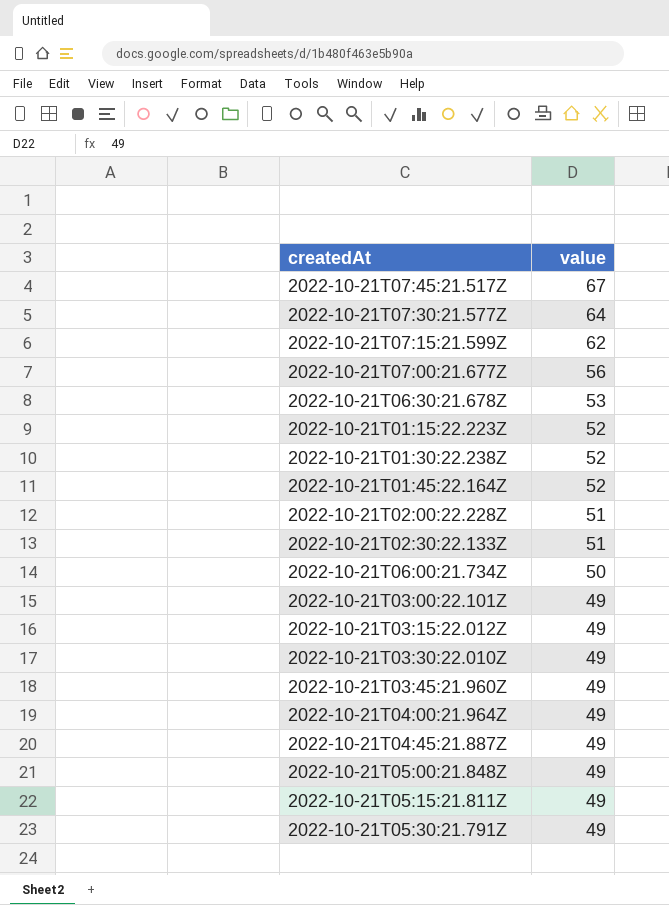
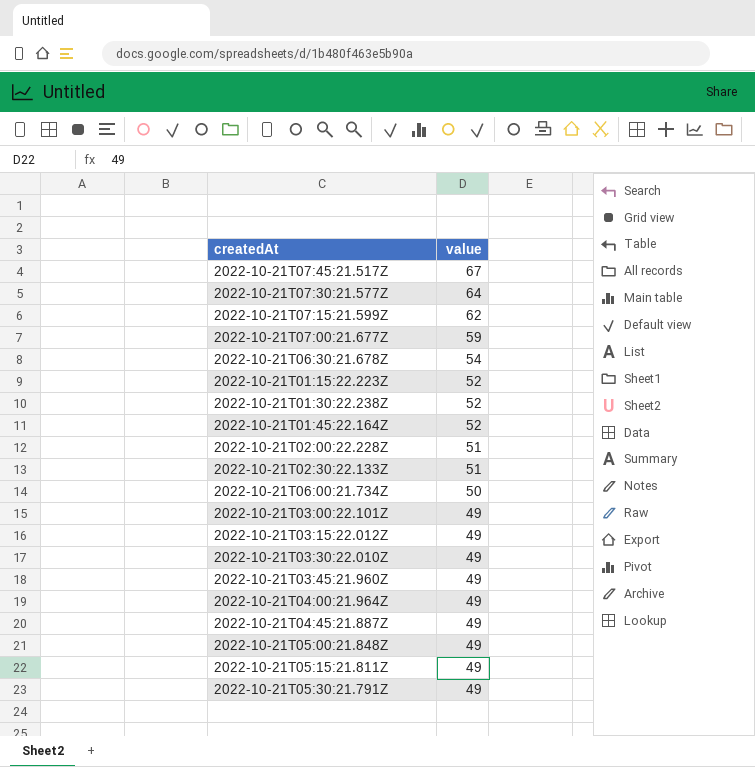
2022-10-21T07:00:21.677Z | value: 56 -> 59
2022-10-21T06:30:21.678Z | value: 53 -> 54

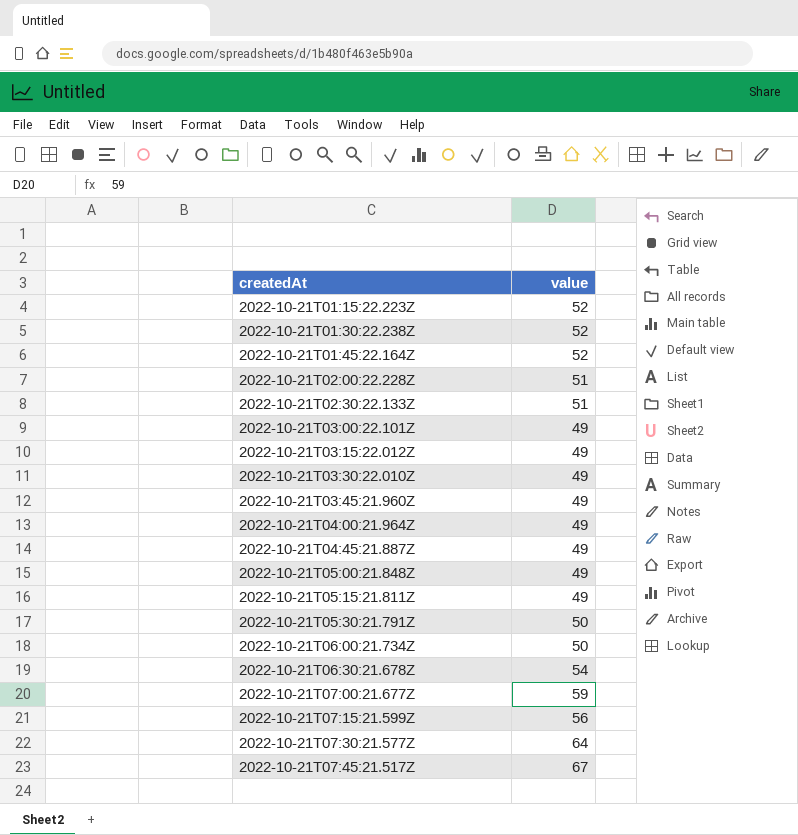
row order: value descending -> createdAt ascending
2022-10-21T05:30:21.791Z | value: 49 -> 50
2022-10-21T07:15:21.599Z | value: 62 -> 56

